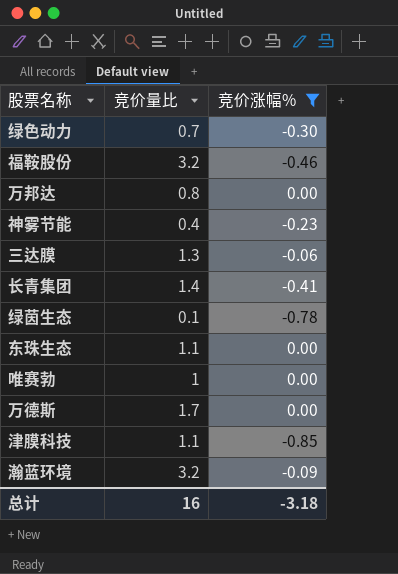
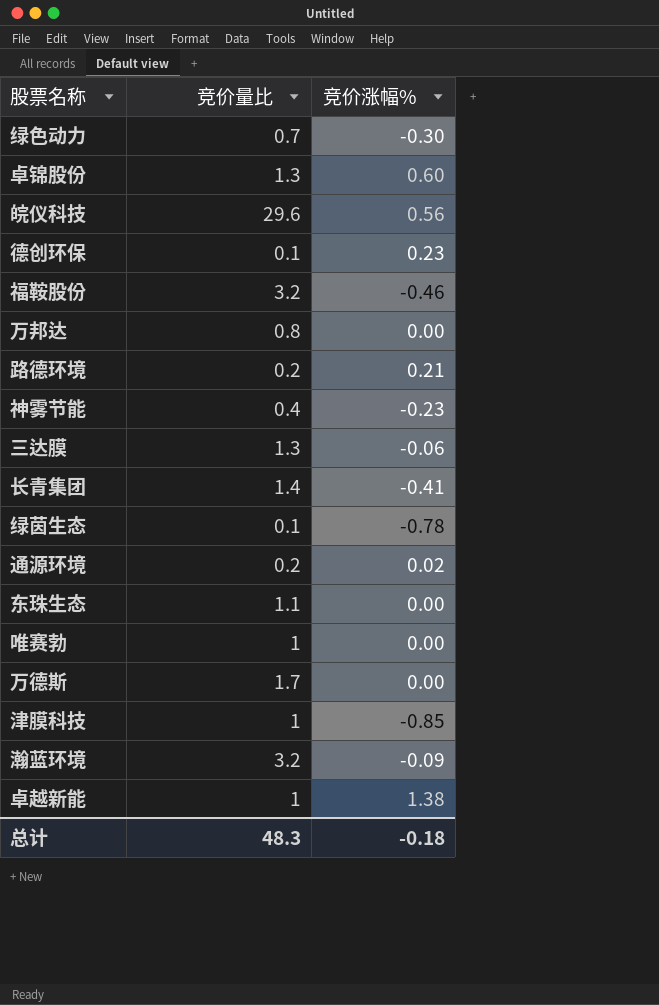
filter: 竞价涨幅% <= 0.00 -> none
津膜科技 | 竞价量比: 1.1 -> 1
总计 | 竞价量比: 16 -> 48.3
总计 | 竞价涨幅%: -3.18 -> -0.18

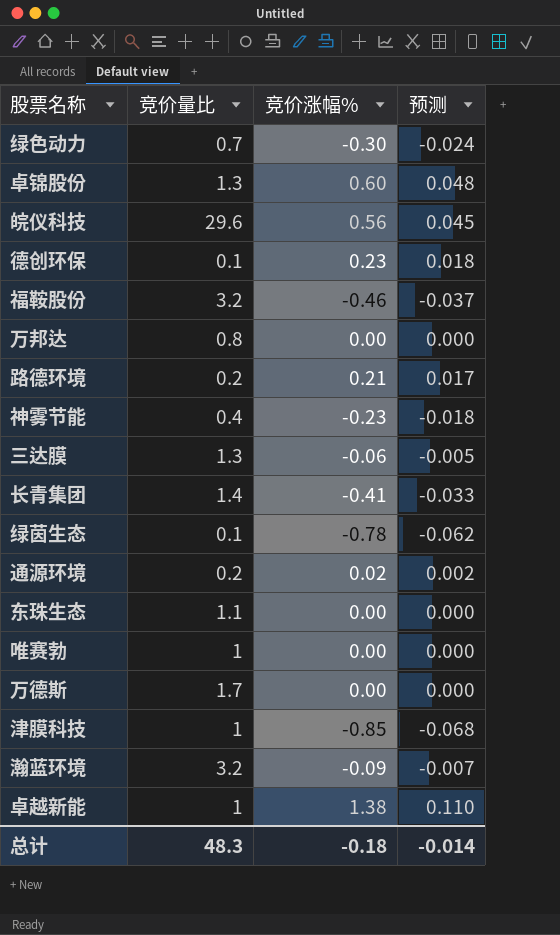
column 预测 | formula: none -> [竞价涨幅%] * 0.08

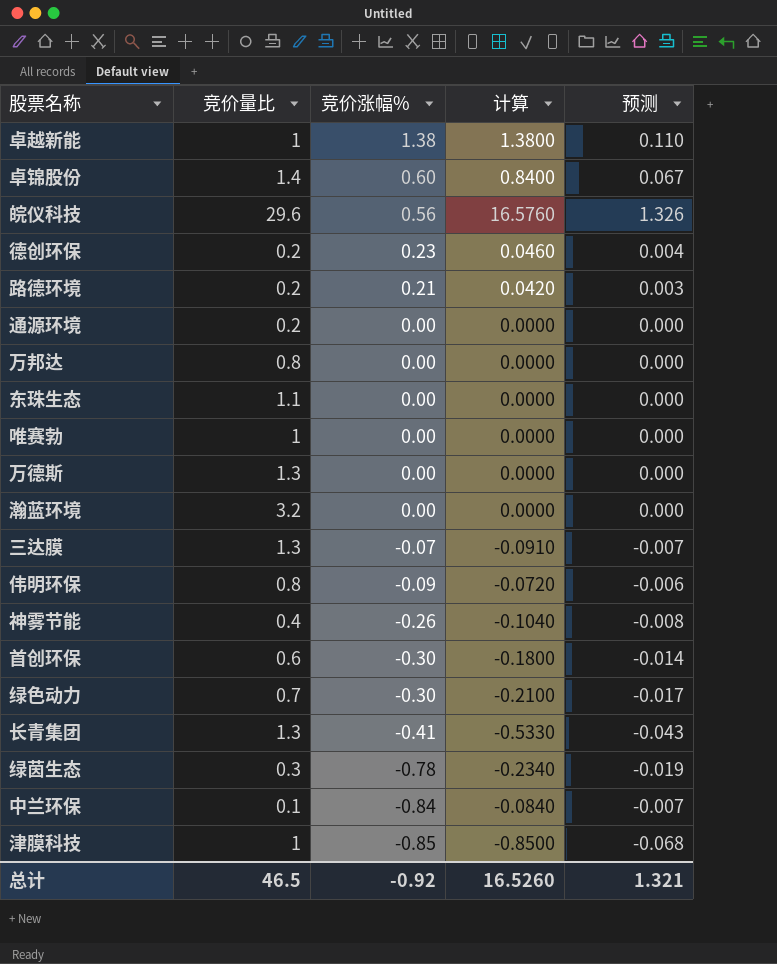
row order: none -> 竞价涨幅% descending
column 计算 | formula: none -> [竞价量比] * [竞价涨幅%]
column 预测 | formula: [竞价涨幅%] * 0.08 -> [计算] * 0.08
row 福鞍股份: 3.2 | -0.46 | -0.037 -> none
卓锦股份 | 竞价量比: 1.3 -> 1.4
德创环保 | 竞价量比: 0.1 -> 0.2
通源环境 | 竞价涨幅%: 0.02 -> 0.00
万德斯 | 竞价量比: 1.7 -> 1.3
瀚蓝环境 | 竞价涨幅%: -0.09 -> 0.00
三达膜 | 竞价涨幅%: -0.06 -> -0.07
row 伟明环保: none -> 0.8 | -0.09 | -0.0720 | -0.006
神雾节能 | 竞价涨幅%: -0.23 -> -0.26
row 首创环保: none -> 0.6 | -0.30 | -0.1800 | -0.014
长青集团 | 竞价量比: 1.4 -> 1.3
绿茵生态 | 竞价量比: 0.1 -> 0.3
row 中兰环保: none -> 0.1 | -0.84 | -0.0840 | -0.007
总计 | 竞价量比: 48.3 -> 46.5
总计 | 竞价涨幅%: -0.18 -> -0.92
总计 | 预测: -0.014 -> 1.321

